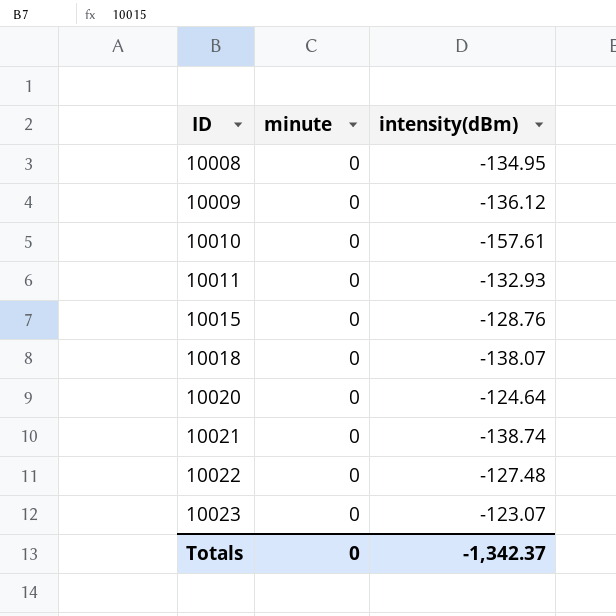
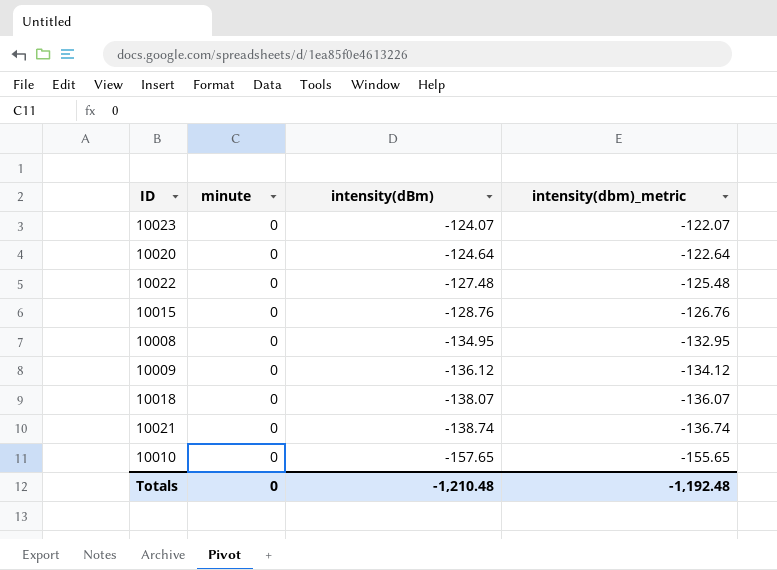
row order: ID ascending -> intensity(dBm) descending
column intensity(dbm)_metric | formula: none -> [intensity(dBm)] + 2
row 10011: 0 | -132.93 -> none
10023 | intensity(dBm): -123.07 -> -124.07
10010 | intensity(dBm): -157.61 -> -157.65
Totals | intensity(dBm): -1,342.37 -> -1,210.48

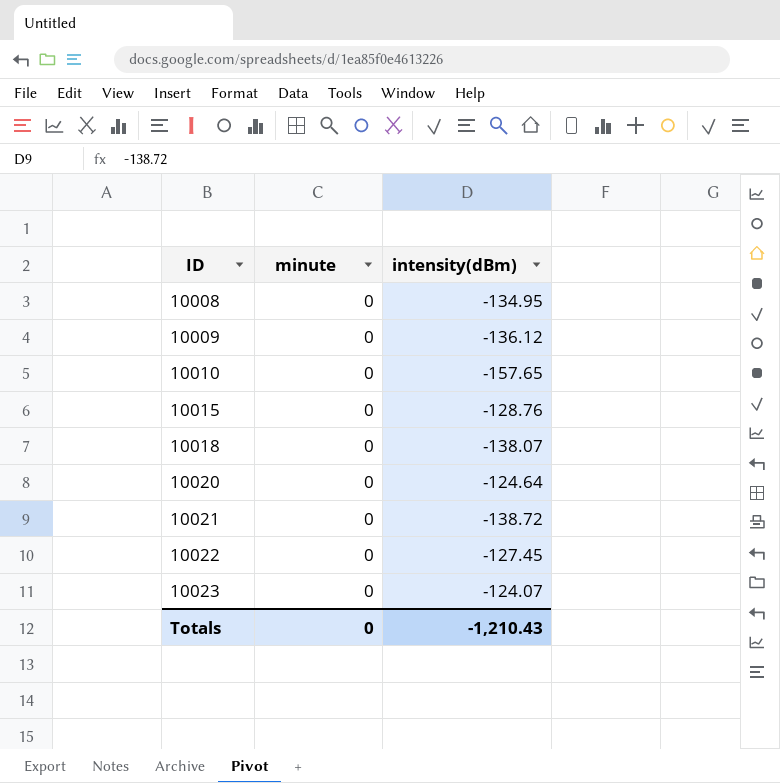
row order: intensity(dBm) descending -> ID ascending
column intensity(dbm)_metric | formula: [intensity(dBm)] + 2 -> none
10021 | intensity(dBm): -138.74 -> -138.72
10022 | intensity(dBm): -127.48 -> -127.45
Totals | intensity(dBm): -1,210.48 -> -1,210.43

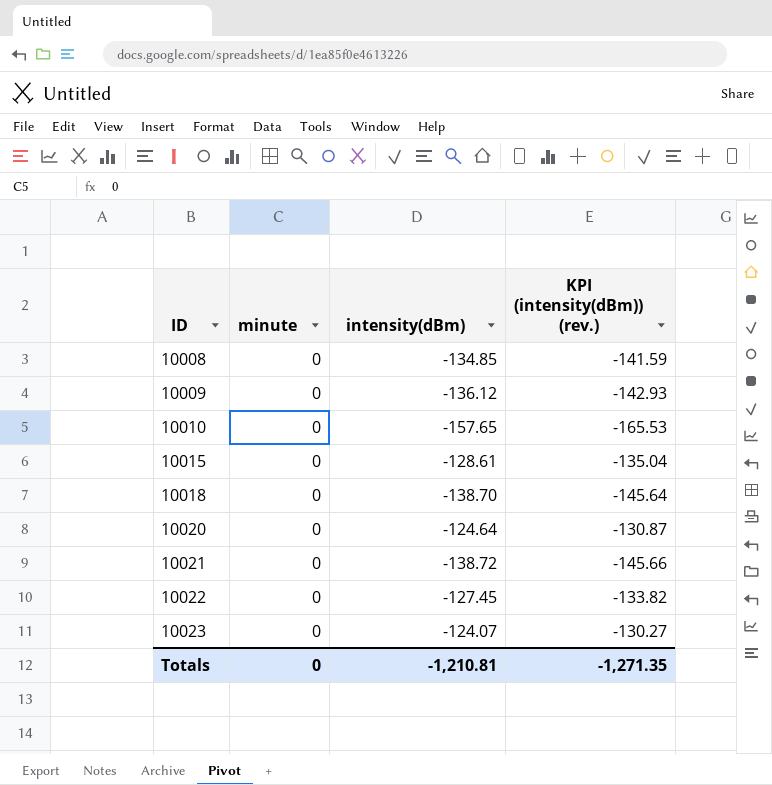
column KPI (intensity(dBm)) (rev.) | formula: none -> [intensity(dBm)] * 1.05
10008 | intensity(dBm): -134.95 -> -134.85
10015 | intensity(dBm): -128.76 -> -128.61
10018 | intensity(dBm): -138.07 -> -138.70
Totals | intensity(dBm): -1,210.43 -> -1,210.81

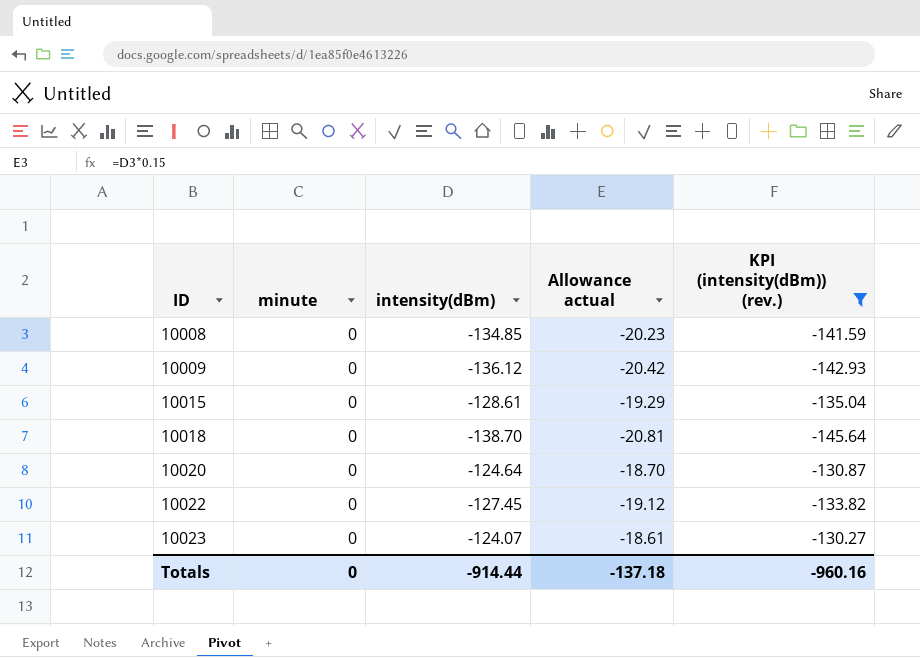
filter: none -> KPI (intensity(dBm)) (rev.) >= -145.64
column Allowance actual | formula: none -> [intensity(dBm)] * 0.15
Totals | intensity(dBm): -1,210.81 -> -914.44
Totals | KPI (intensity(dBm)) (rev.): -1,271.35 -> -960.16

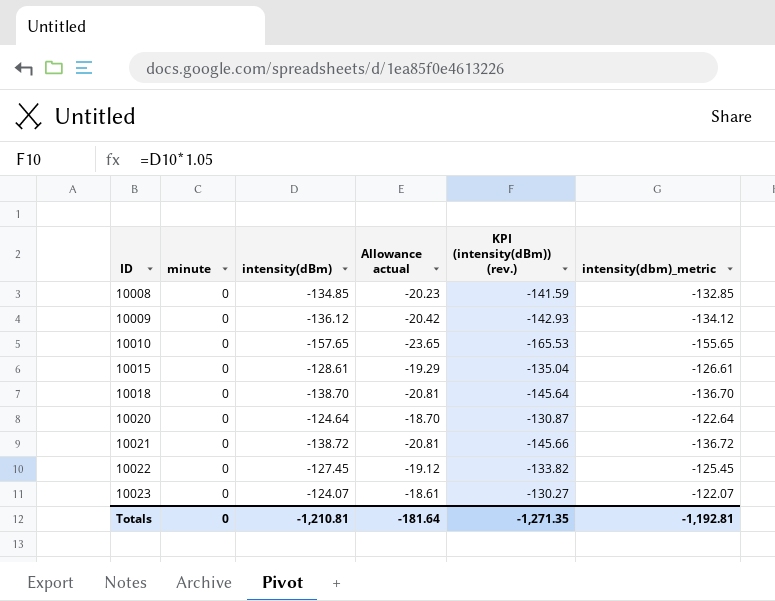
filter: KPI (intensity(dBm)) (rev.) >= -145.64 -> none
column intensity(dbm)_metric | formula: none -> [intensity(dBm)] + 2
Totals | intensity(dBm): -914.44 -> -1,210.81
Totals | Allowance actual: -137.18 -> -181.64
Totals | KPI (intensity(dBm)) (rev.): -960.16 -> -1,271.35

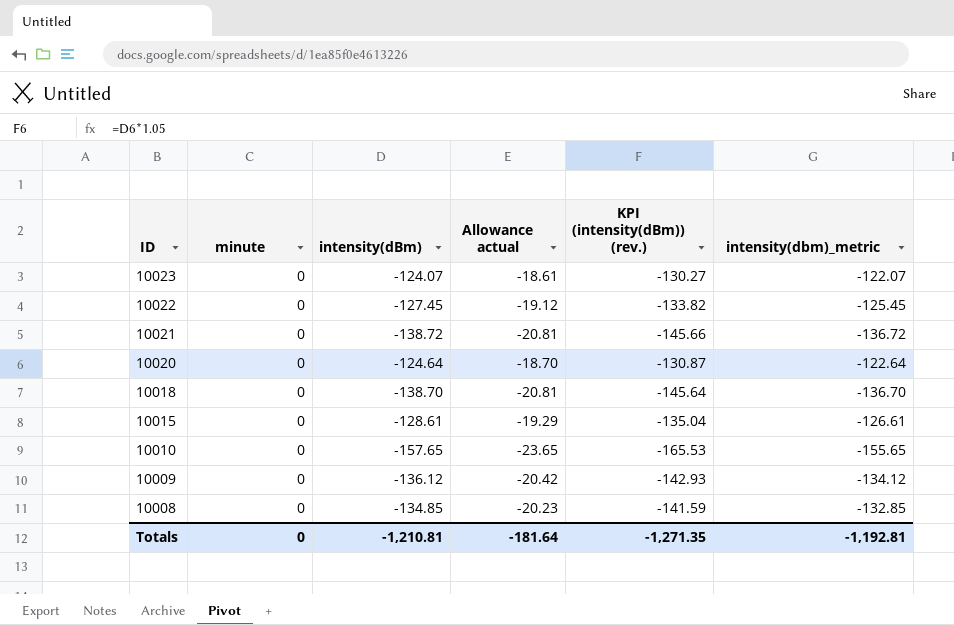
row order: ID ascending -> ID descending

